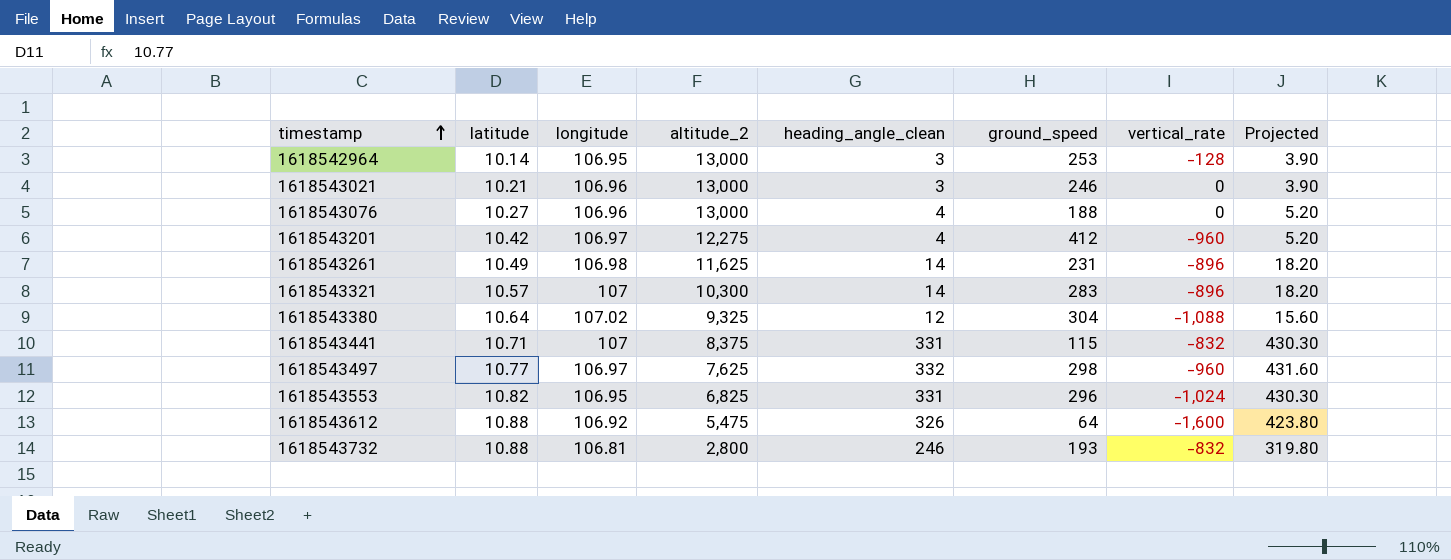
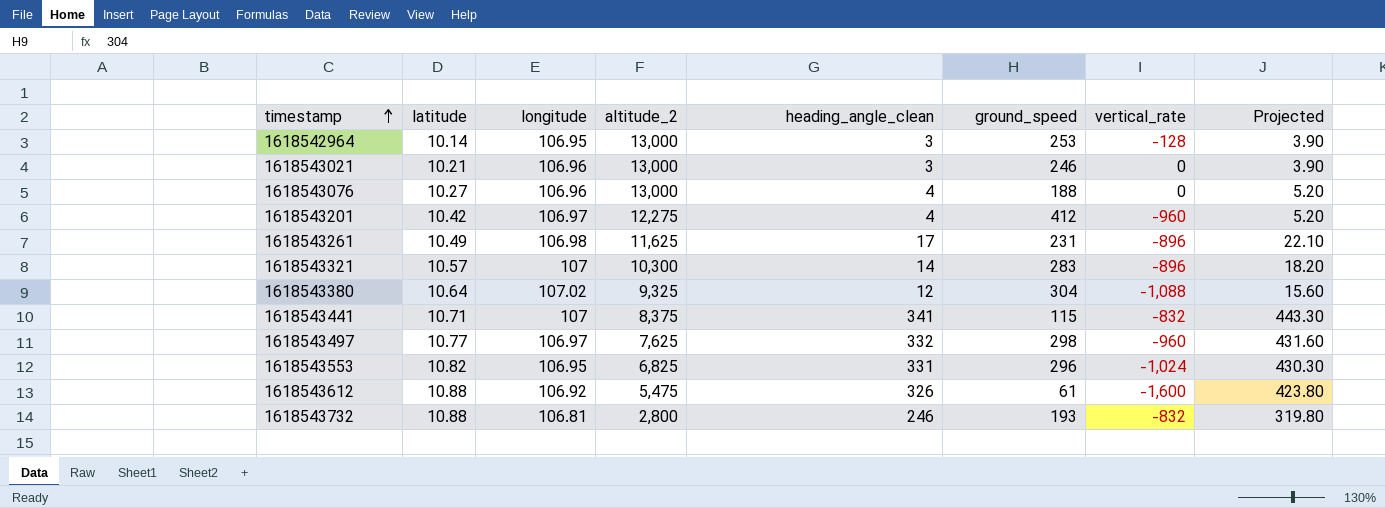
1618543261 | heading_angle_clean: 14 -> 17
1618543261 | Projected: 18.20 -> 22.10
1618543441 | heading_angle_clean: 331 -> 341
1618543441 | Projected: 430.30 -> 443.30
1618543612 | ground_speed: 64 -> 61

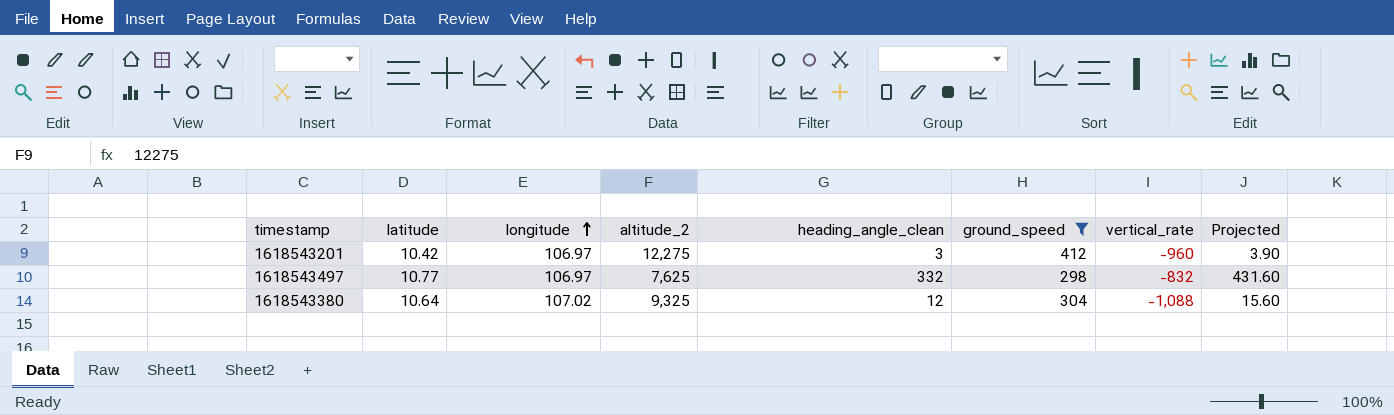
filter: none -> ground_speed >= 298
row order: timestamp ascending -> longitude ascending
1618543201 | heading_angle_clean: 4 -> 3
1618543201 | Projected: 5.20 -> 3.90
1618543497 | vertical_rate: -960 -> -832

